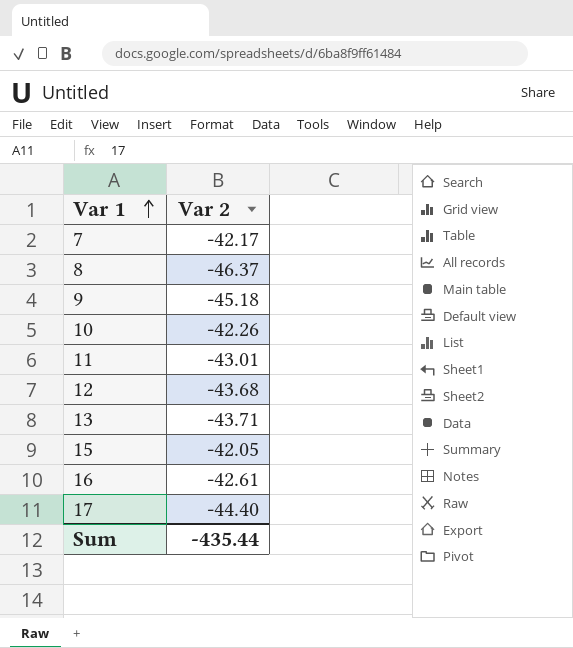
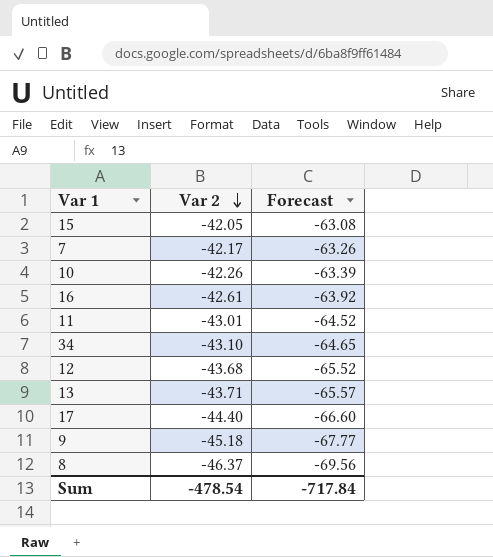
row order: Var 1 ascending -> Var 2 descending
column Forecast | formula: none -> [Var 2] * 1.5
row 34: none -> -43.10 | -64.65
Sum | Var 2: -435.44 -> -478.54

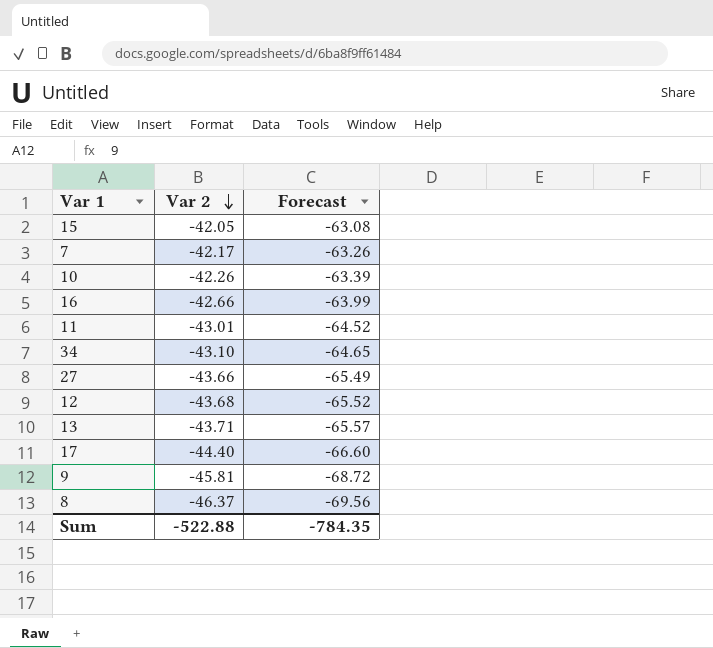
16 | Var 2: -42.61 -> -42.66
16 | Forecast: -63.92 -> -63.99
row 27: none -> -43.66 | -65.49
9 | Var 2: -45.18 -> -45.81
9 | Forecast: -67.77 -> -68.72
Sum | Var 2: -478.54 -> -522.88
Sum | Forecast: -717.84 -> -784.35

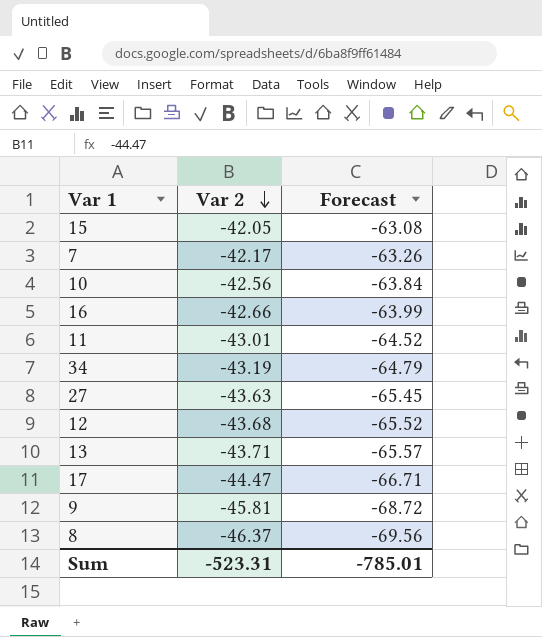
10 | Var 2: -42.26 -> -42.56
10 | Forecast: -63.39 -> -63.84
34 | Var 2: -43.10 -> -43.19
34 | Forecast: -64.65 -> -64.79
27 | Var 2: -43.66 -> -43.63
27 | Forecast: -65.49 -> -65.45
17 | Var 2: -44.40 -> -44.47
17 | Forecast: -66.60 -> -66.71
Sum | Var 2: -522.88 -> -523.31
Sum | Forecast: -784.35 -> -785.01

